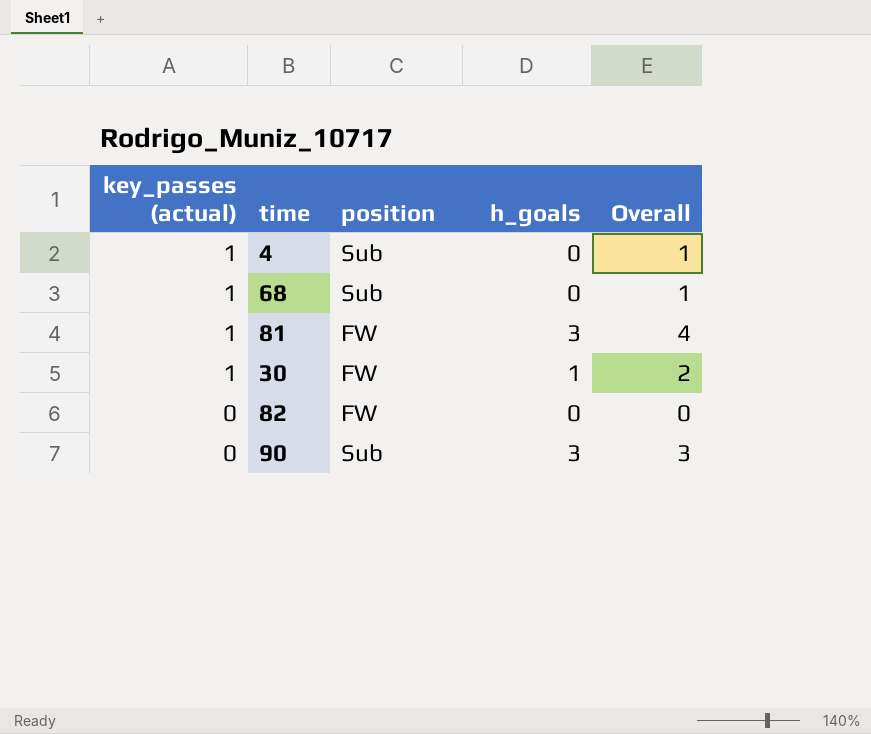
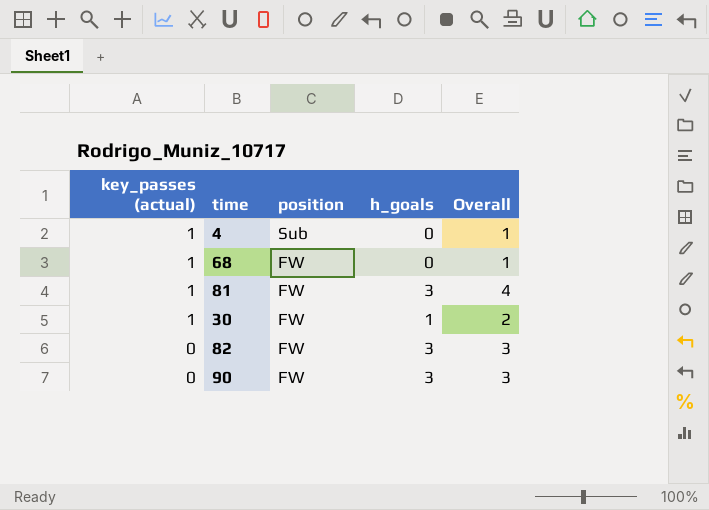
68 | position: Sub -> FW
82 | h_goals: 0 -> 3
82 | Overall: 0 -> 3
90 | position: Sub -> FW

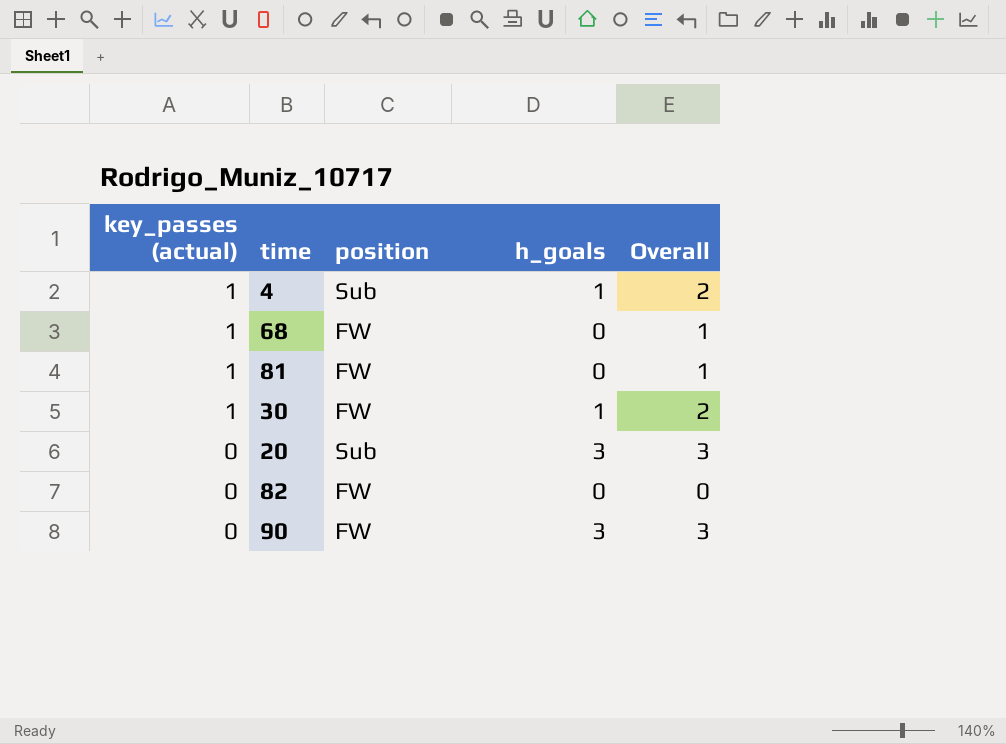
4 | h_goals: 0 -> 1
4 | Overall: 1 -> 2
81 | h_goals: 3 -> 0
81 | Overall: 4 -> 1
row 20: none -> 0 | Sub | 3 | 3
82 | h_goals: 3 -> 0
82 | Overall: 3 -> 0

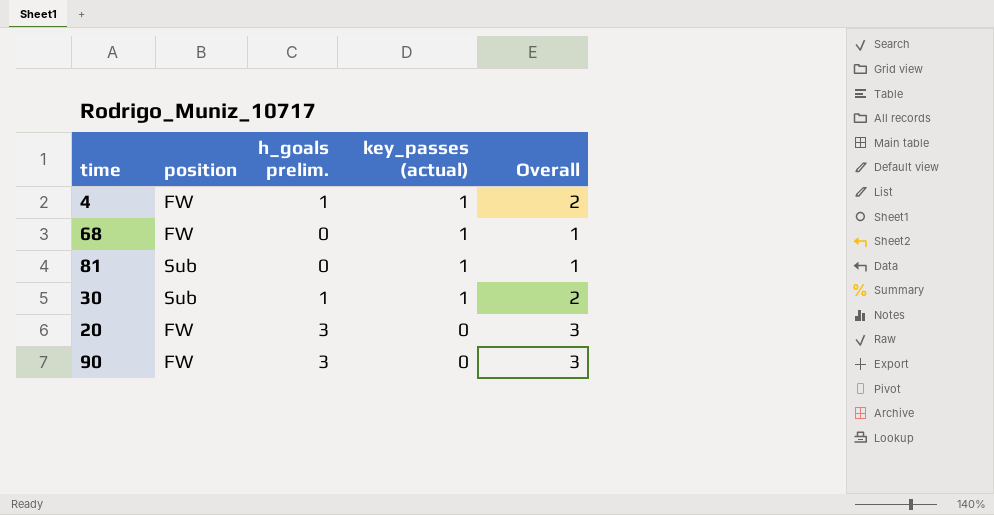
column name: h_goals -> h_goals prelim.
column key_passes (actual) | position: 1 -> 4
row 82: 0 | FW | 0 | 0 -> none
4 | position: Sub -> FW
81 | position: FW -> Sub
30 | position: FW -> Sub
20 | position: Sub -> FW

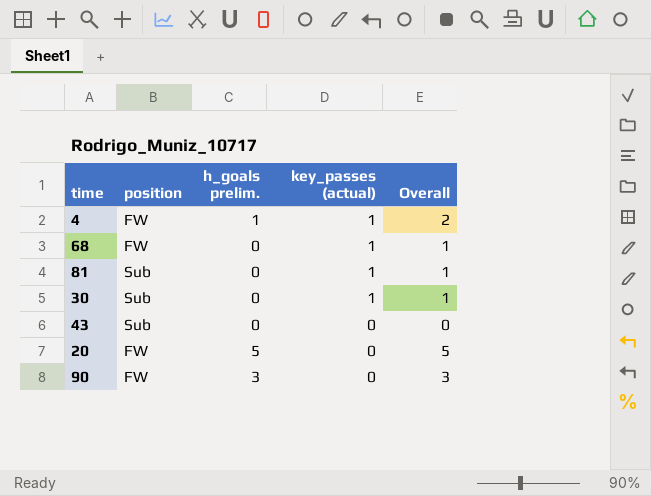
30 | h_goals prelim.: 1 -> 0
30 | Overall: 2 -> 1
row 43: none -> Sub | 0 | 0 | 0
20 | h_goals prelim.: 3 -> 5
20 | Overall: 3 -> 5

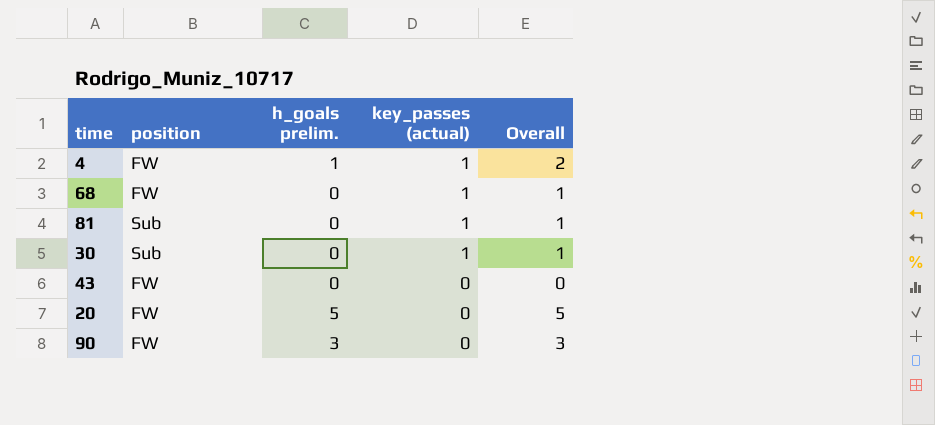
43 | position: Sub -> FW

